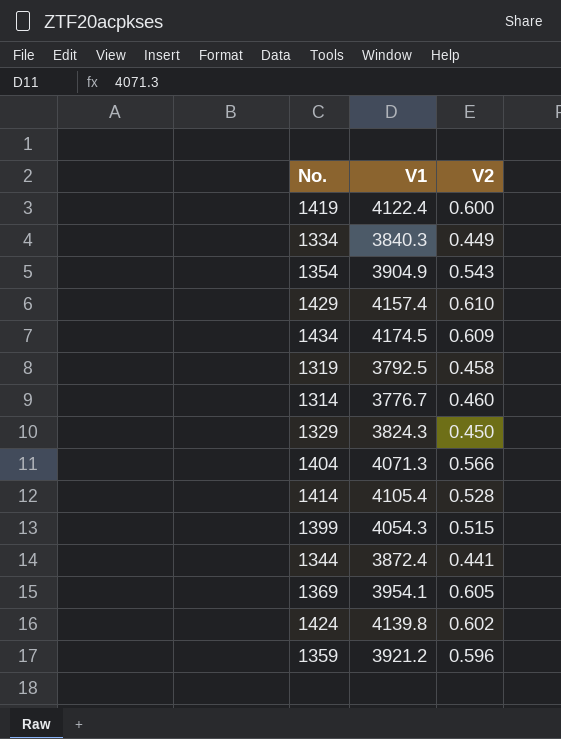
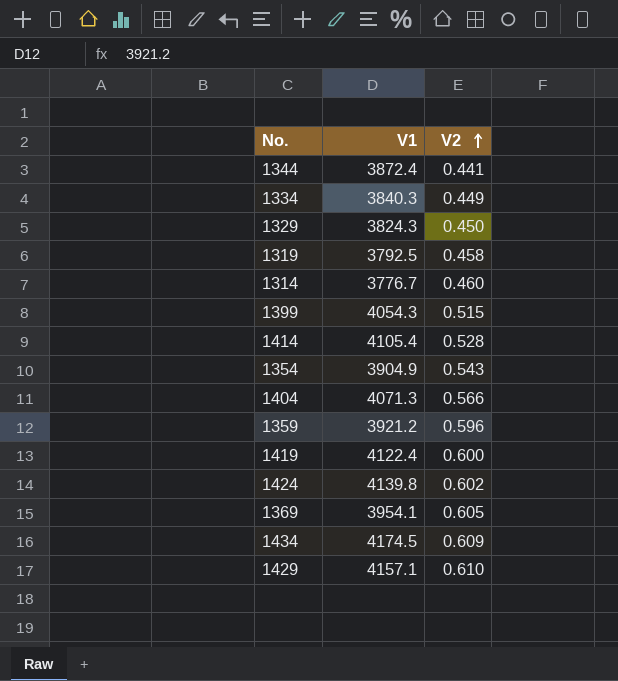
row order: none -> V2 ascending
1429 | V1: 4157.4 -> 4157.1

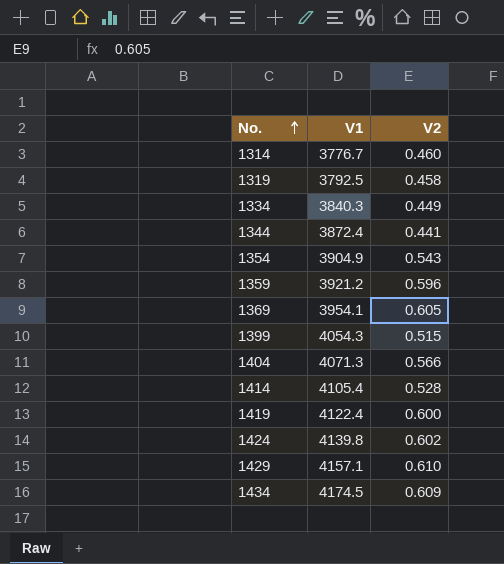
row order: V2 ascending -> No. ascending
row 1329: 3824.3 | 0.450 -> none

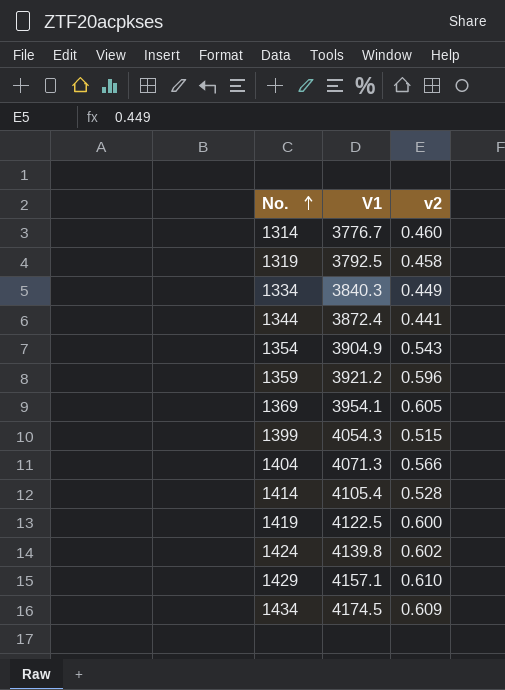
column name: V2 -> v2
1419 | V1: 4122.4 -> 4122.5

